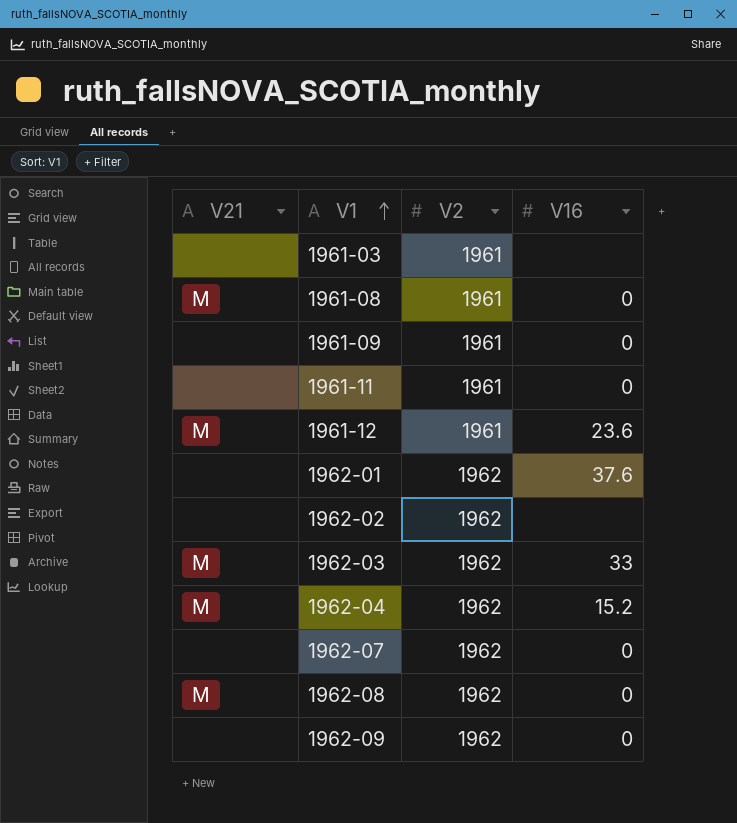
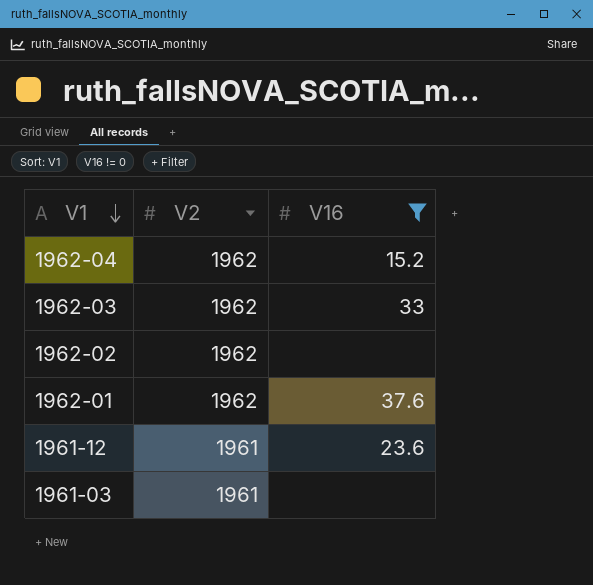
filter: none -> V16 != 0
row order: V1 ascending -> V1 descending
column V21 | position: 1 -> none

